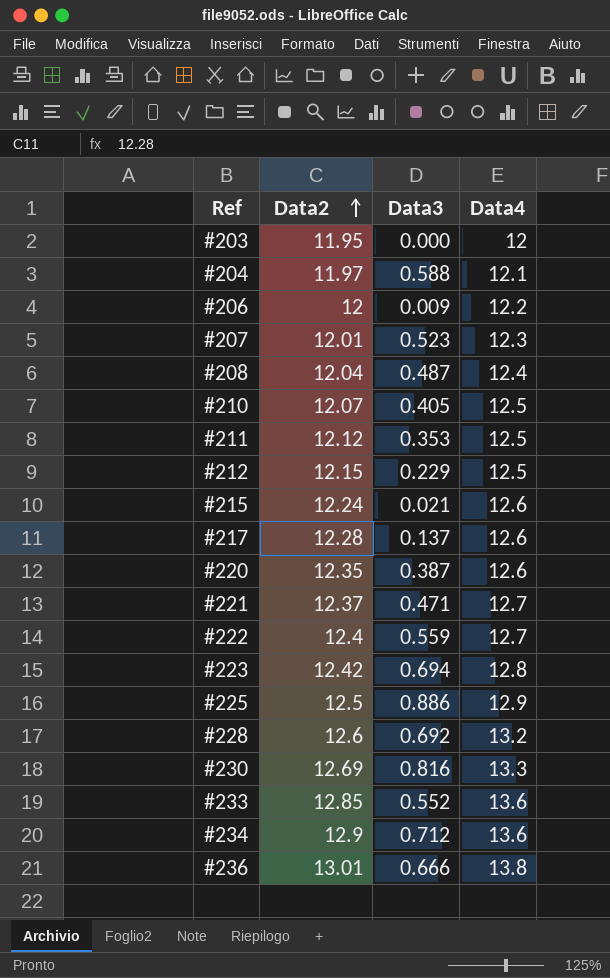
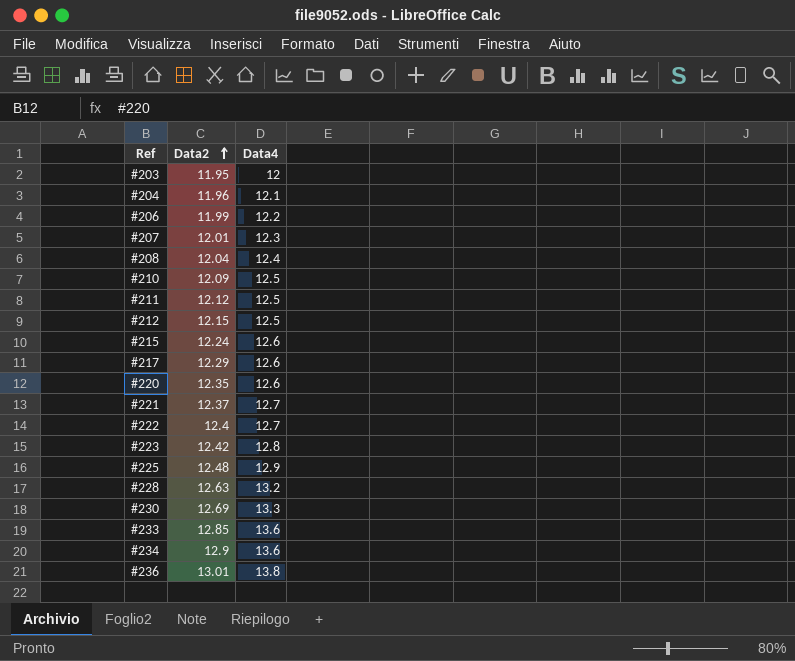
column Data3 | position: 3 -> none
#204 | Data2: 11.97 -> 11.96
#206 | Data2: 12 -> 11.99
#210 | Data2: 12.07 -> 12.09
#217 | Data2: 12.28 -> 12.29
#225 | Data2: 12.5 -> 12.48
#228 | Data2: 12.6 -> 12.63

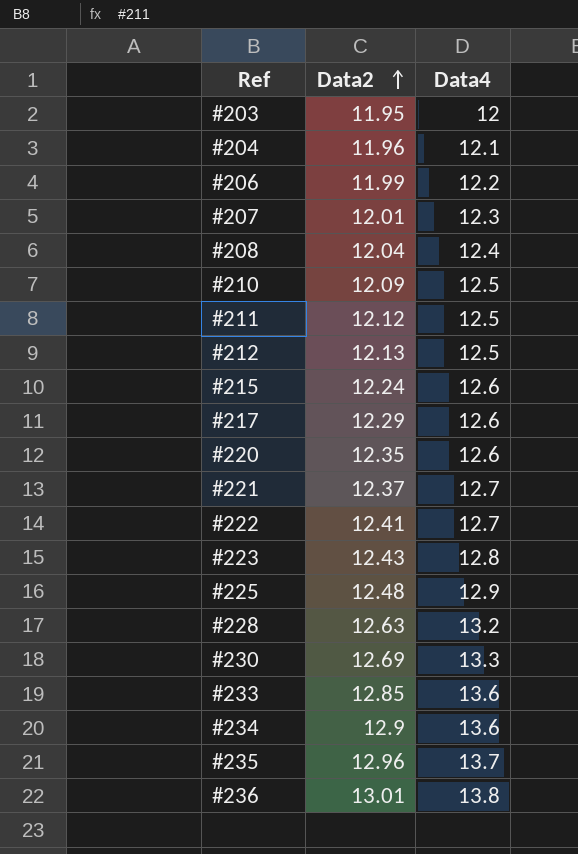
#212 | Data2: 12.15 -> 12.13
#222 | Data2: 12.4 -> 12.41
#223 | Data2: 12.42 -> 12.43
row #235: none -> 12.96 | 13.7

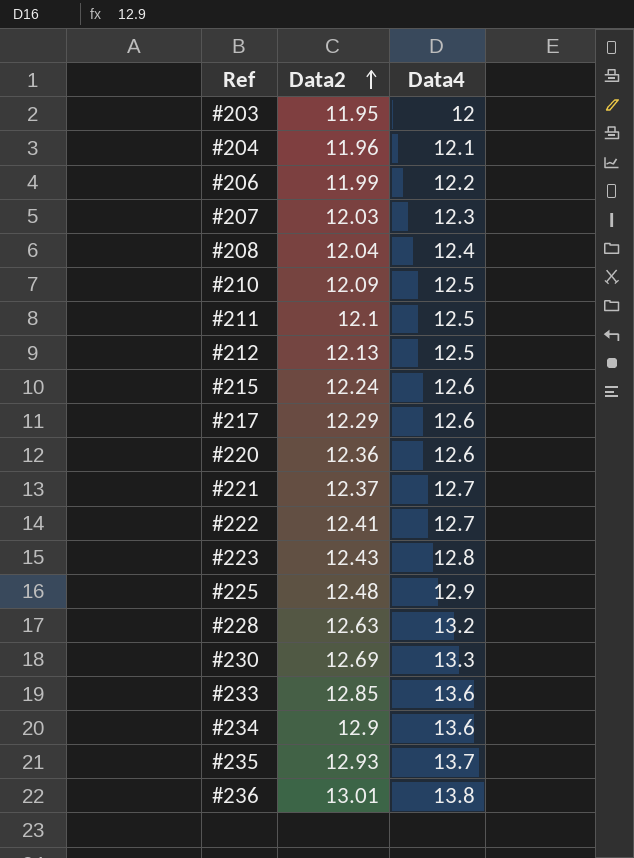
#207 | Data2: 12.01 -> 12.03
#211 | Data2: 12.12 -> 12.1
#220 | Data2: 12.35 -> 12.36
#235 | Data2: 12.96 -> 12.93

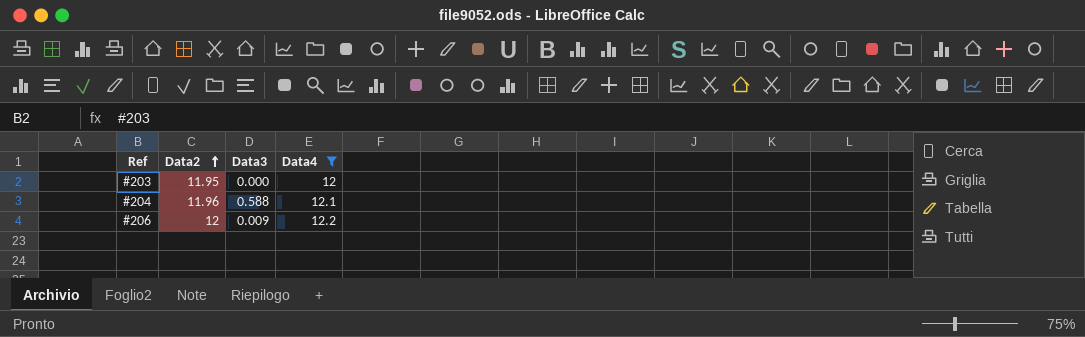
filter: none -> Data4 <= 12.2
column Data3 | position: none -> 3
#206 | Data2: 11.99 -> 12

